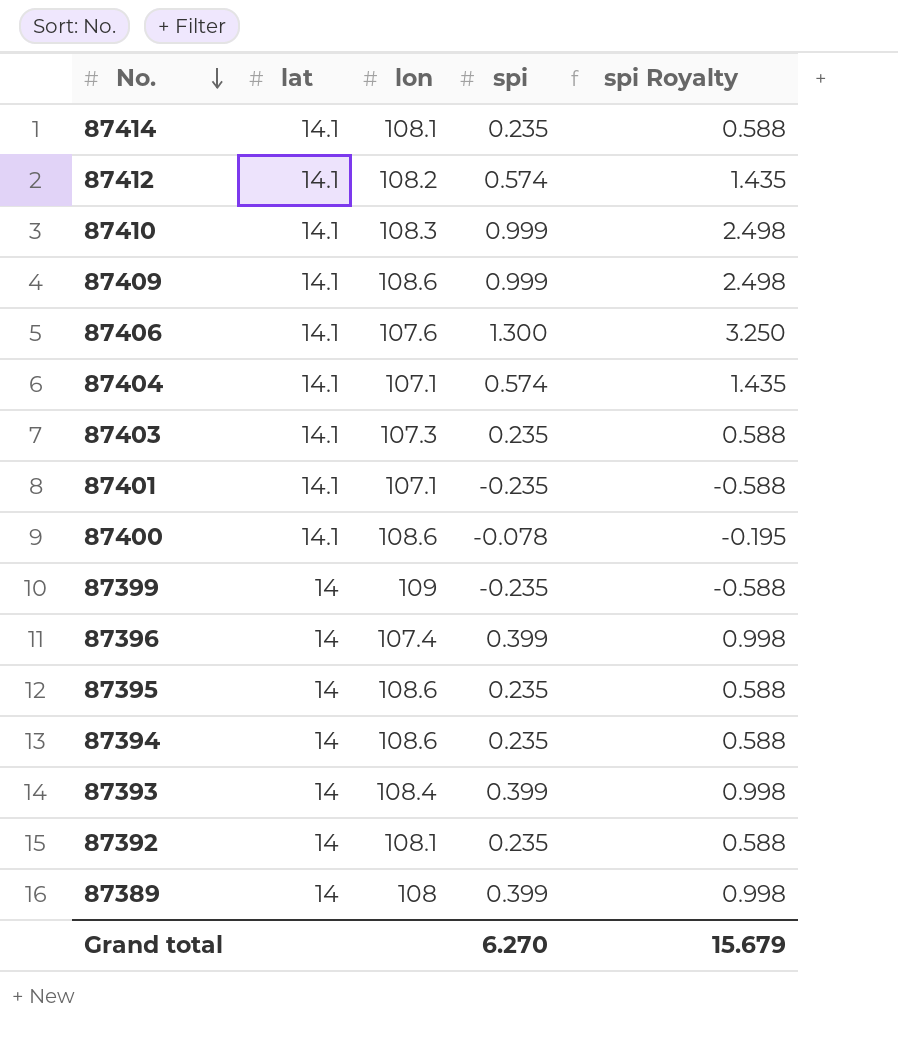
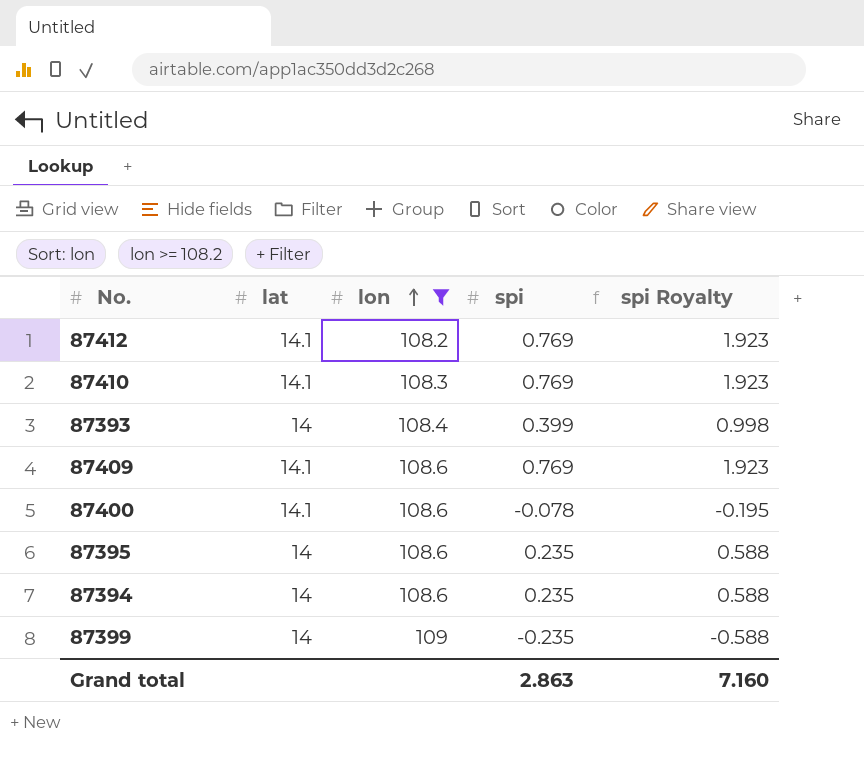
filter: none -> lon >= 108.2
row order: No. descending -> lon ascending
87412 | spi: 0.574 -> 0.769
87412 | spi Royalty: 1.435 -> 1.923
87410 | spi: 0.999 -> 0.769
87410 | spi Royalty: 2.498 -> 1.923
87409 | spi: 0.999 -> 0.769
87409 | spi Royalty: 2.498 -> 1.923
Grand total | spi: 6.270 -> 2.863
Grand total | spi Royalty: 15.679 -> 7.160

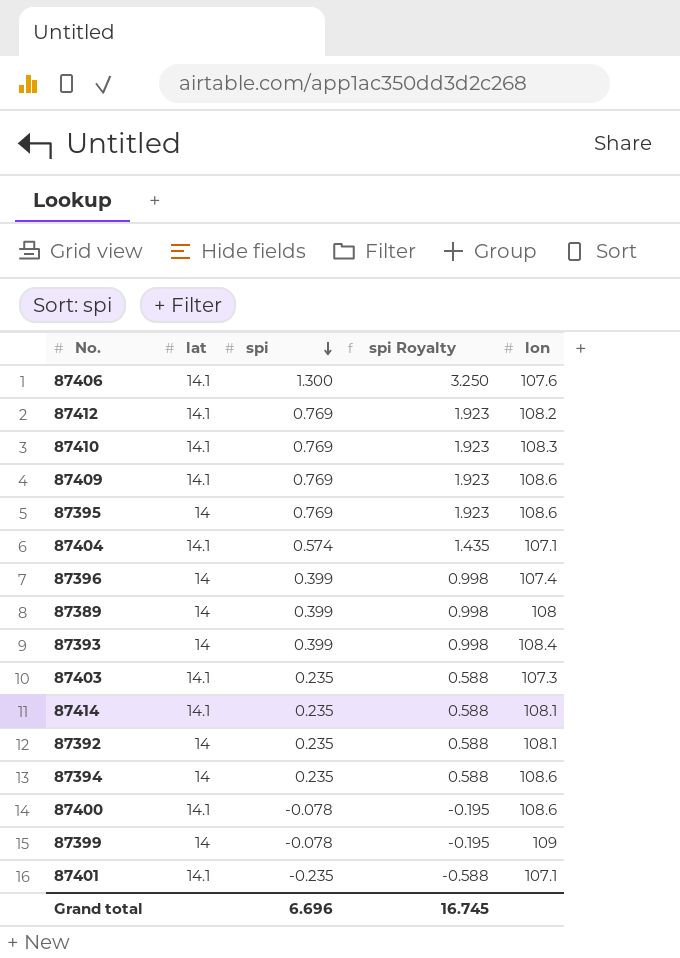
filter: lon >= 108.2 -> none
row order: lon ascending -> spi descending
column lon | position: 3 -> 5
87395 | spi: 0.235 -> 0.769
87395 | spi Royalty: 0.588 -> 1.923
87399 | spi: -0.235 -> -0.078
87399 | spi Royalty: -0.588 -> -0.195
Grand total | spi: 2.863 -> 6.696
Grand total | spi Royalty: 7.160 -> 16.745

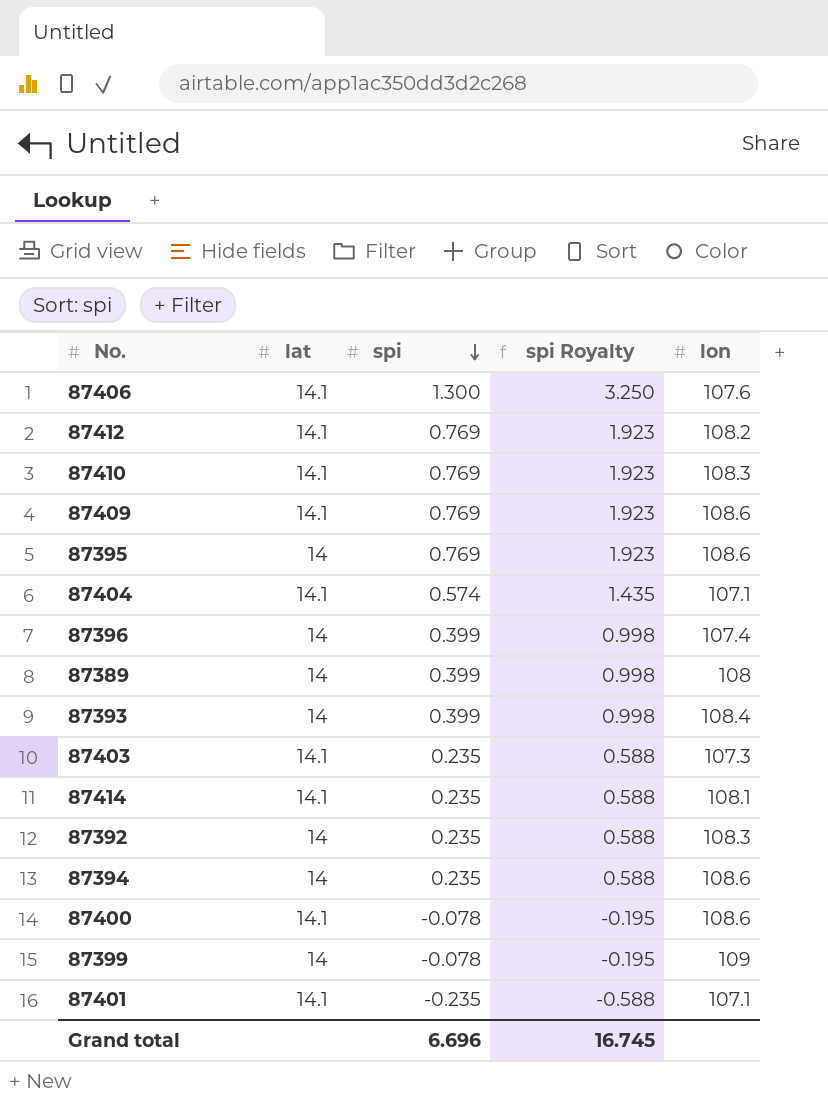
87392 | lon: 108.1 -> 108.3

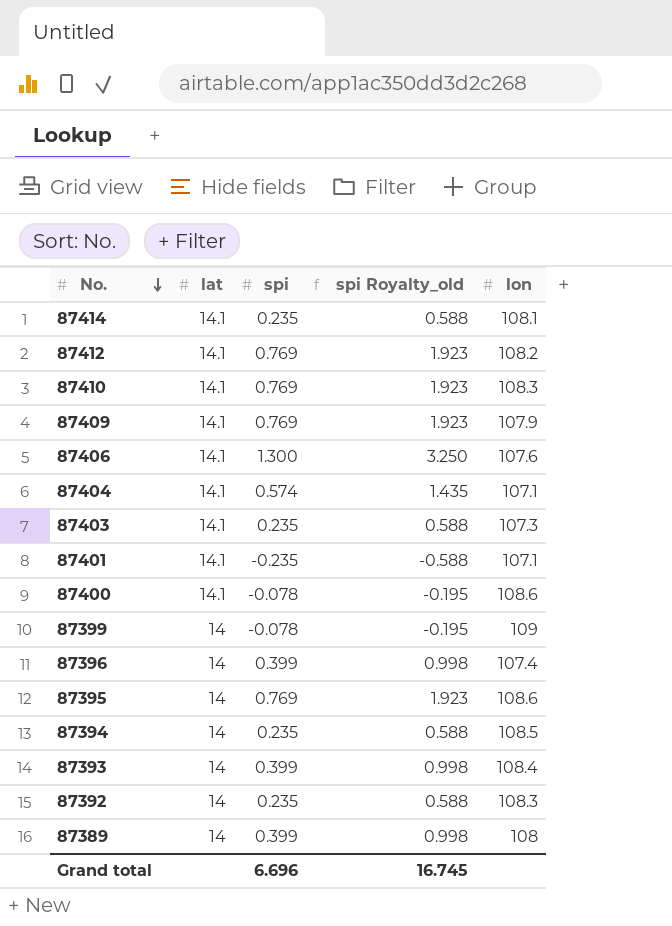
row order: spi descending -> No. descending
column name: spi Royalty -> spi Royalty_old
87409 | lon: 108.6 -> 107.9
87394 | lon: 108.6 -> 108.5

